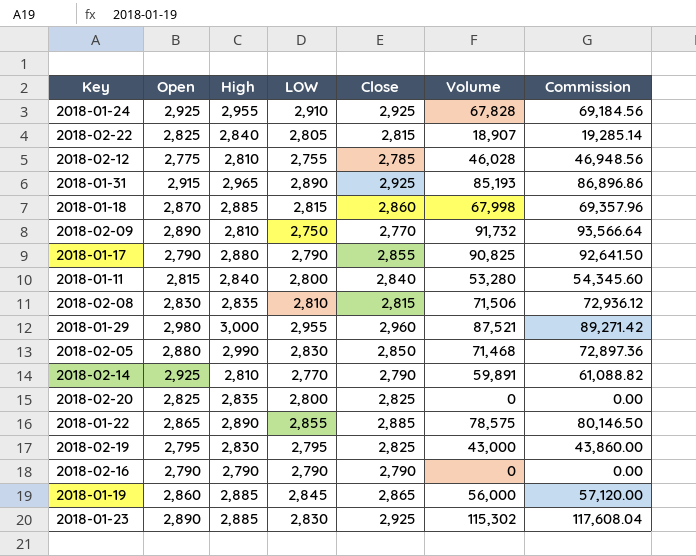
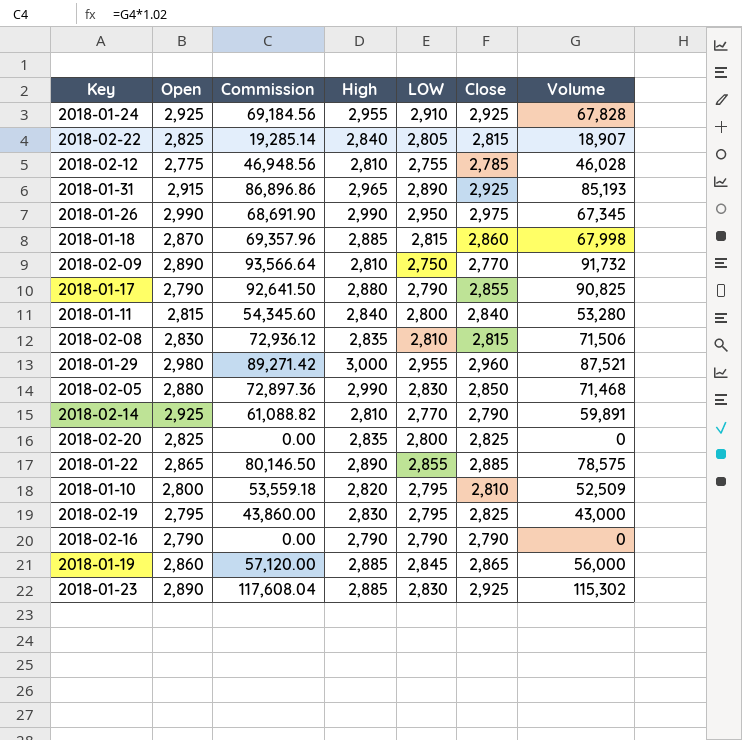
column Commission | position: 7 -> 3
row 2018-01-26: none -> 2,990 | 68,691.90 | 2,990 | 2,950 | 2,975 | 67,345
row 2018-01-10: none -> 2,800 | 53,559.18 | 2,820 | 2,795 | 2,810 | 52,509

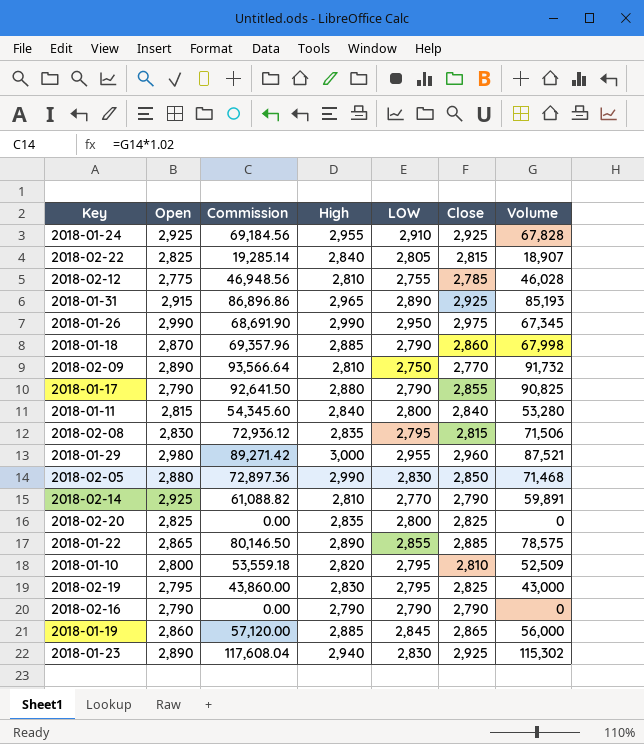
2018-01-18 | LOW: 2,815 -> 2,790
2018-02-08 | LOW: 2,810 -> 2,795
2018-01-23 | High: 2,885 -> 2,940

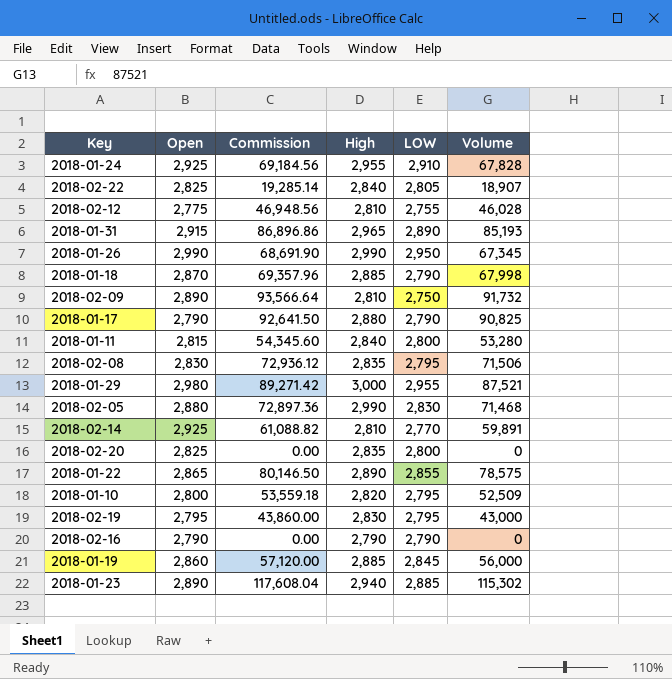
column Close | position: 6 -> none
2018-01-23 | LOW: 2,830 -> 2,885

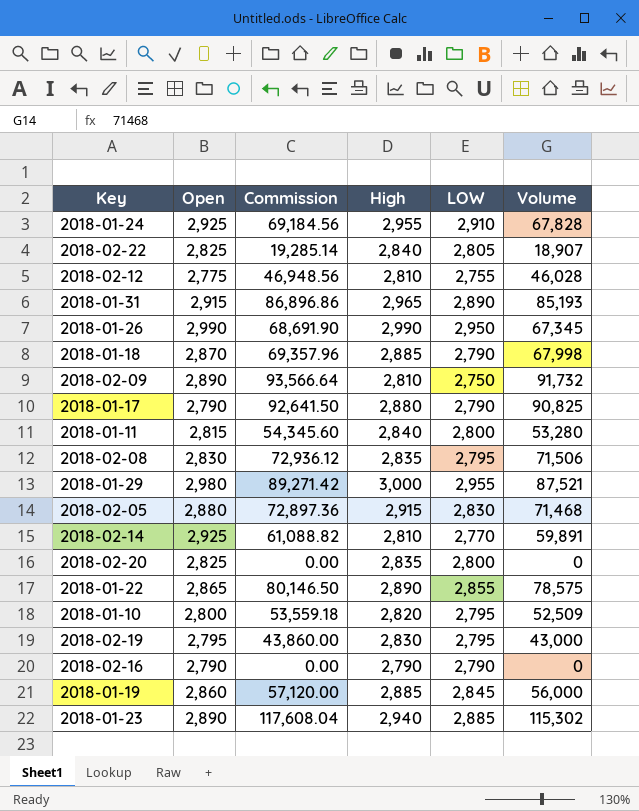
2018-02-05 | High: 2,990 -> 2,915

